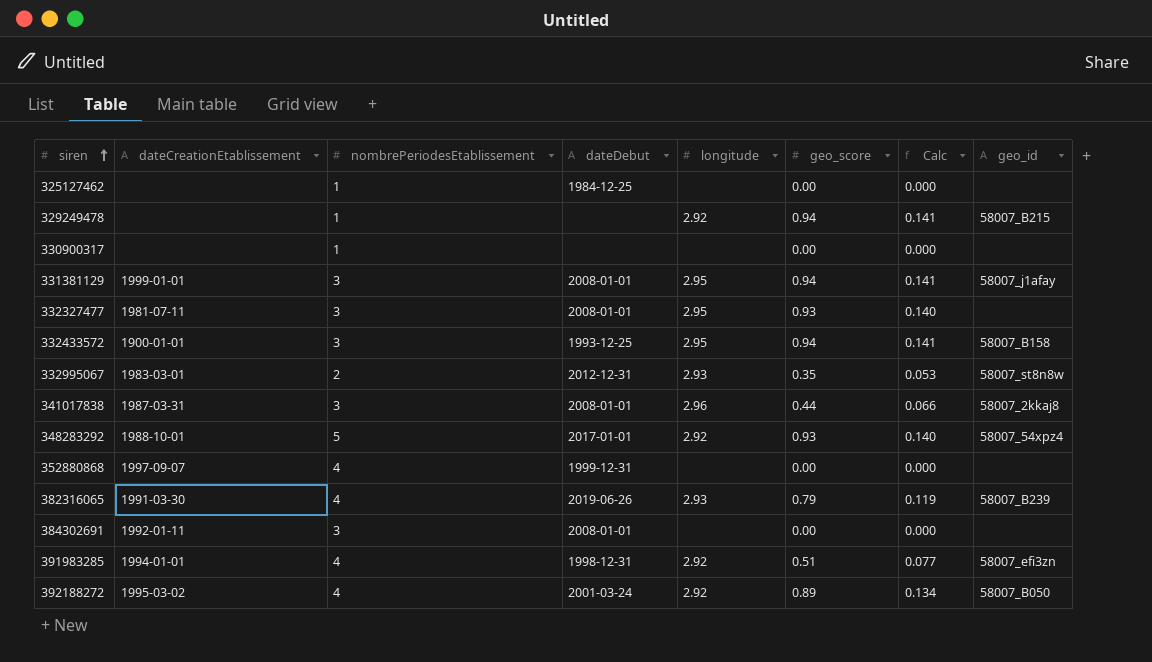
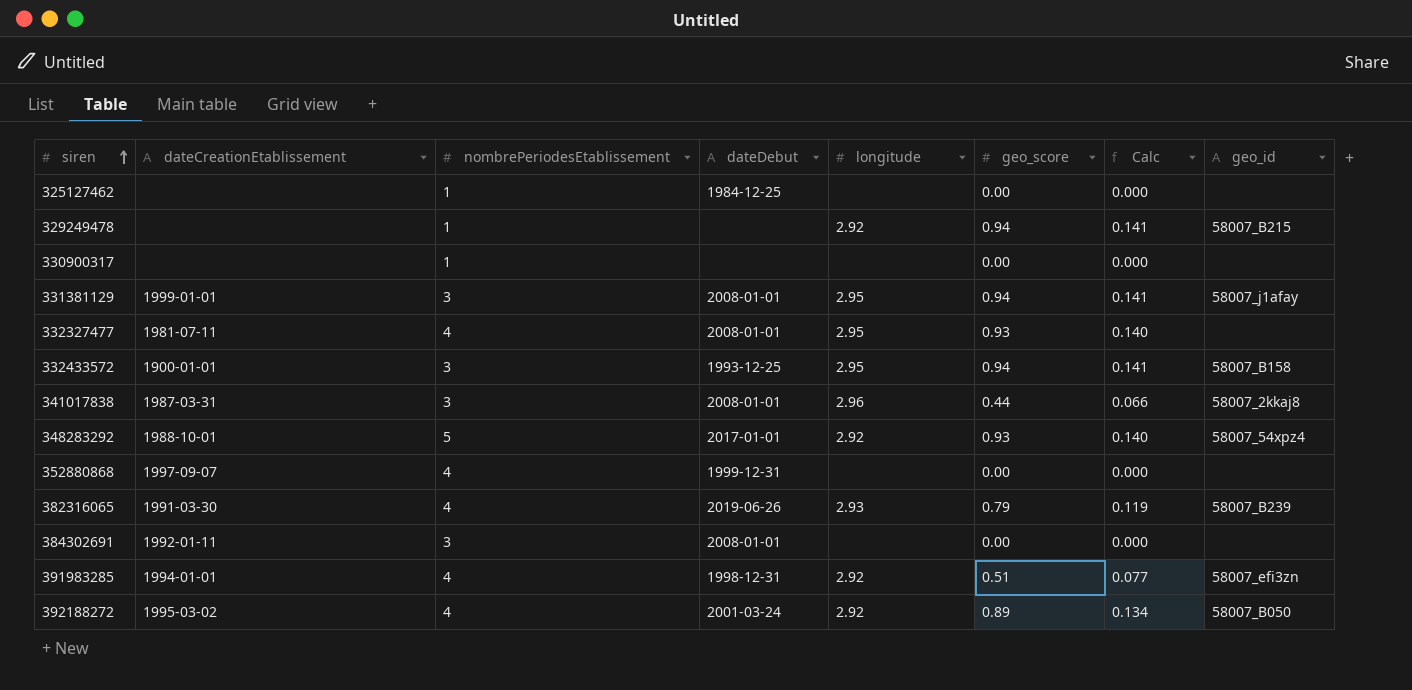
row 332995067: 1983-03-01 | 2 | 2012-12-31 | 2.93 | 0.35 | 0.053 | 58007_st8n8w -> none
332327477 | nombrePeriodesEtablissement: 3 -> 4

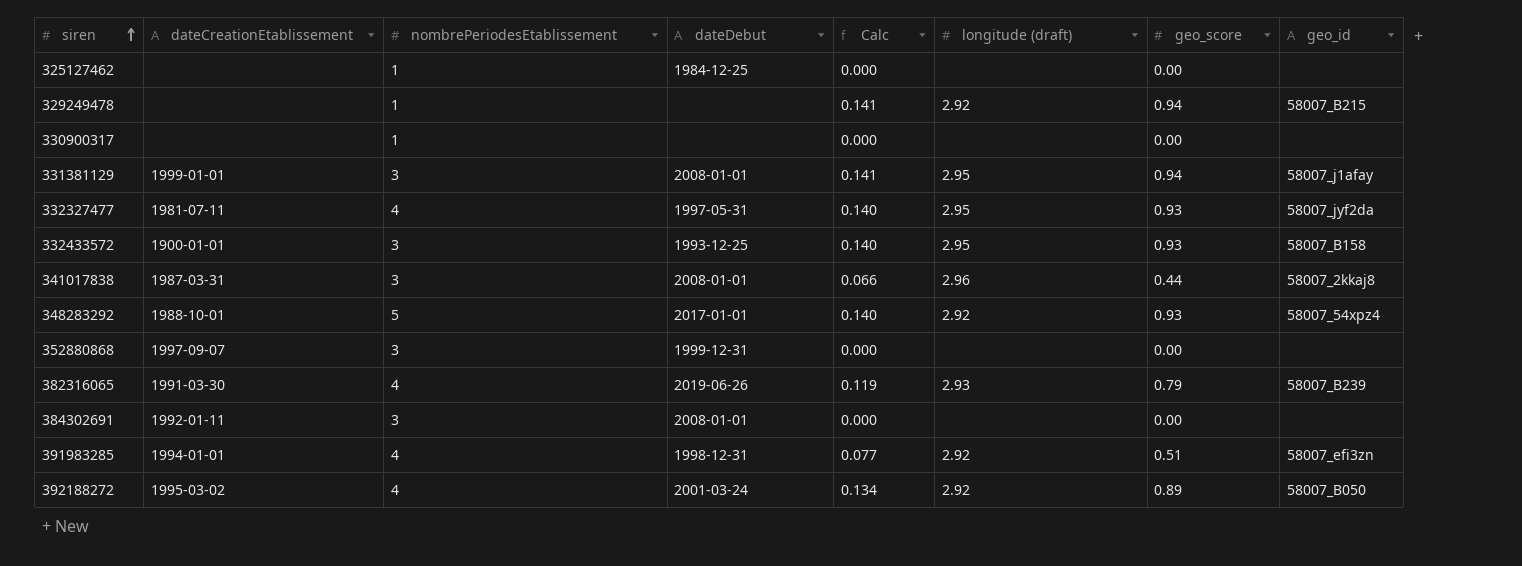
column Calc | position: 7 -> 5
column name: longitude -> longitude (draft)
332327477 | dateDebut: 2008-01-01 -> 1997-05-31
332327477 | geo_id: none -> 58007_jyf2da
332433572 | Calc: 0.141 -> 0.140
332433572 | geo_score: 0.94 -> 0.93
352880868 | nombrePeriodesEtablissement: 4 -> 3

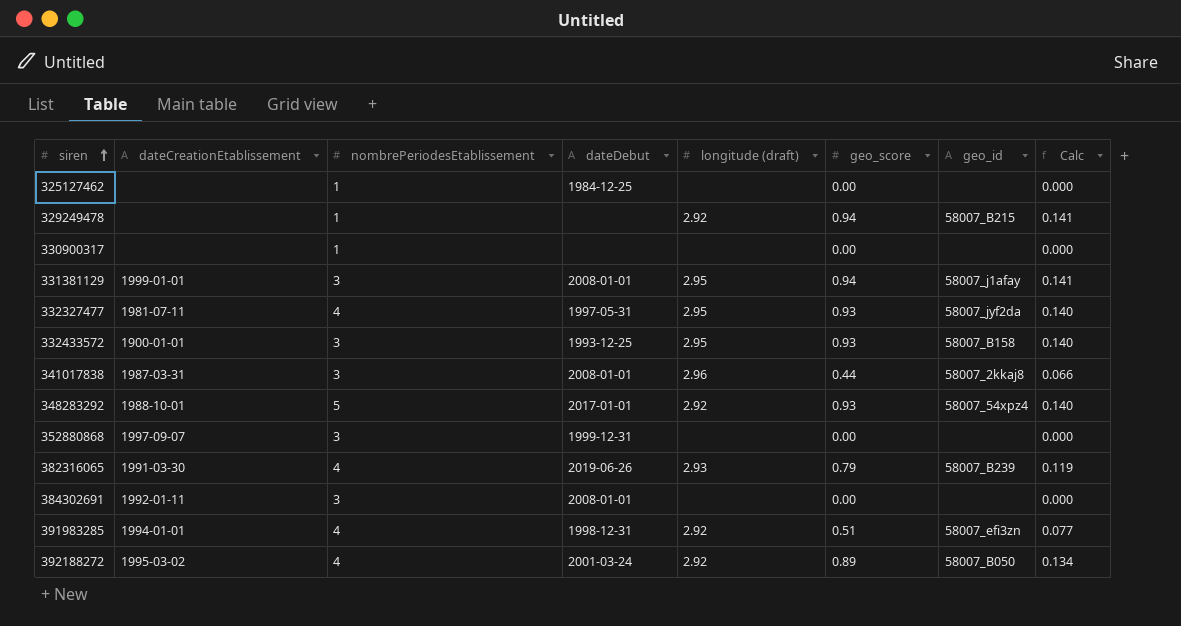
column Calc | position: 5 -> 8

